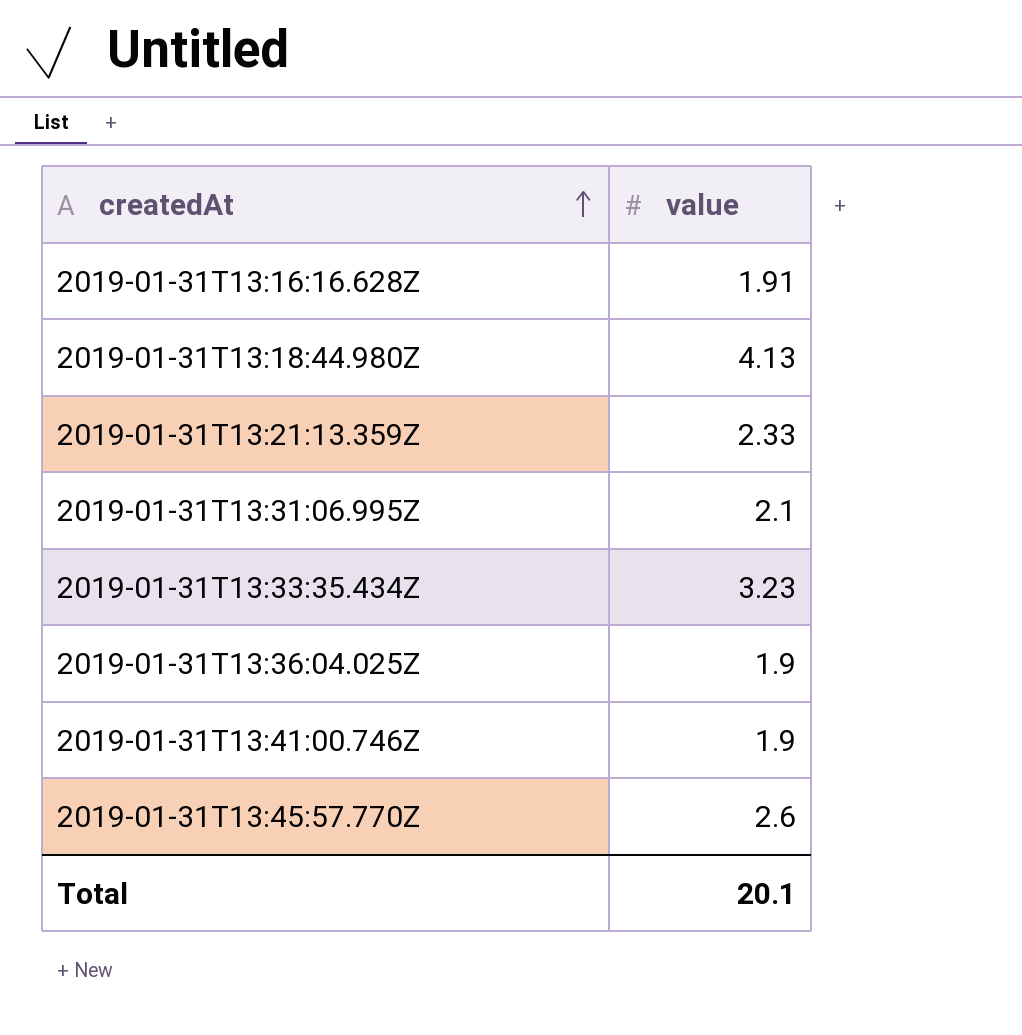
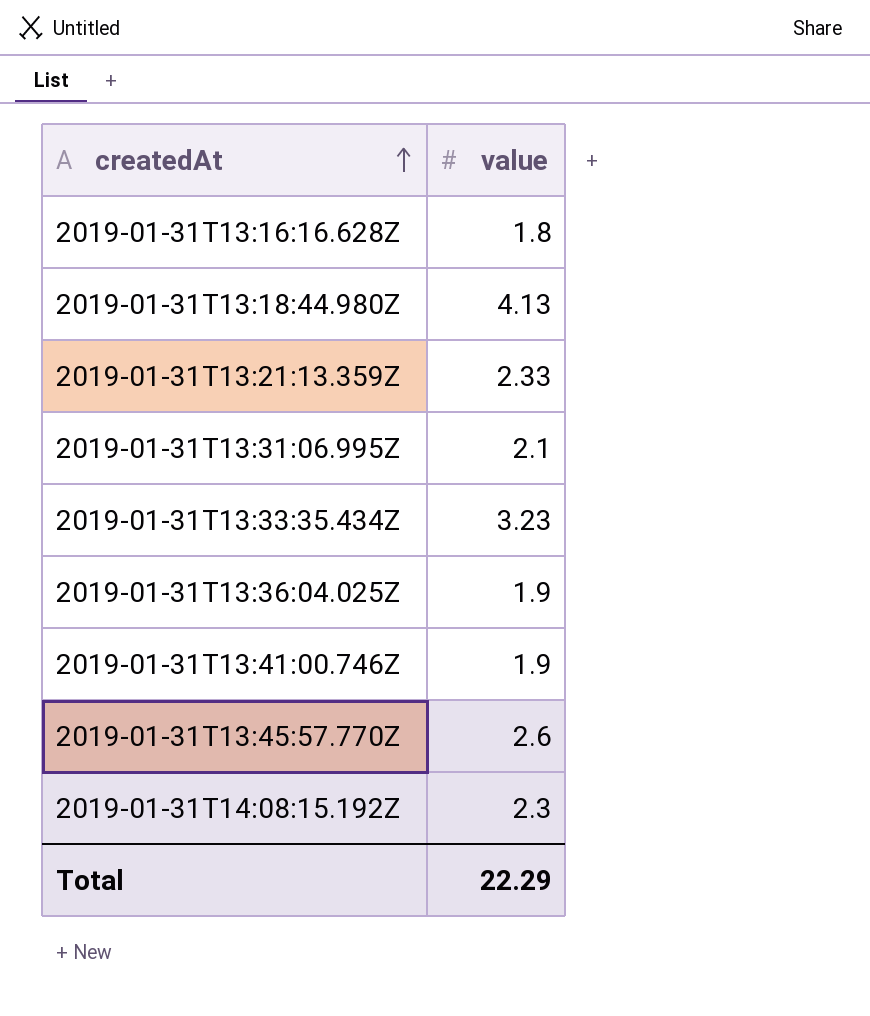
2019-01-31T13:16:16.628Z | value: 1.91 -> 1.8
row 2019-01-31T14:08:15.192Z: none -> 2.3
Total | value: 20.1 -> 22.29

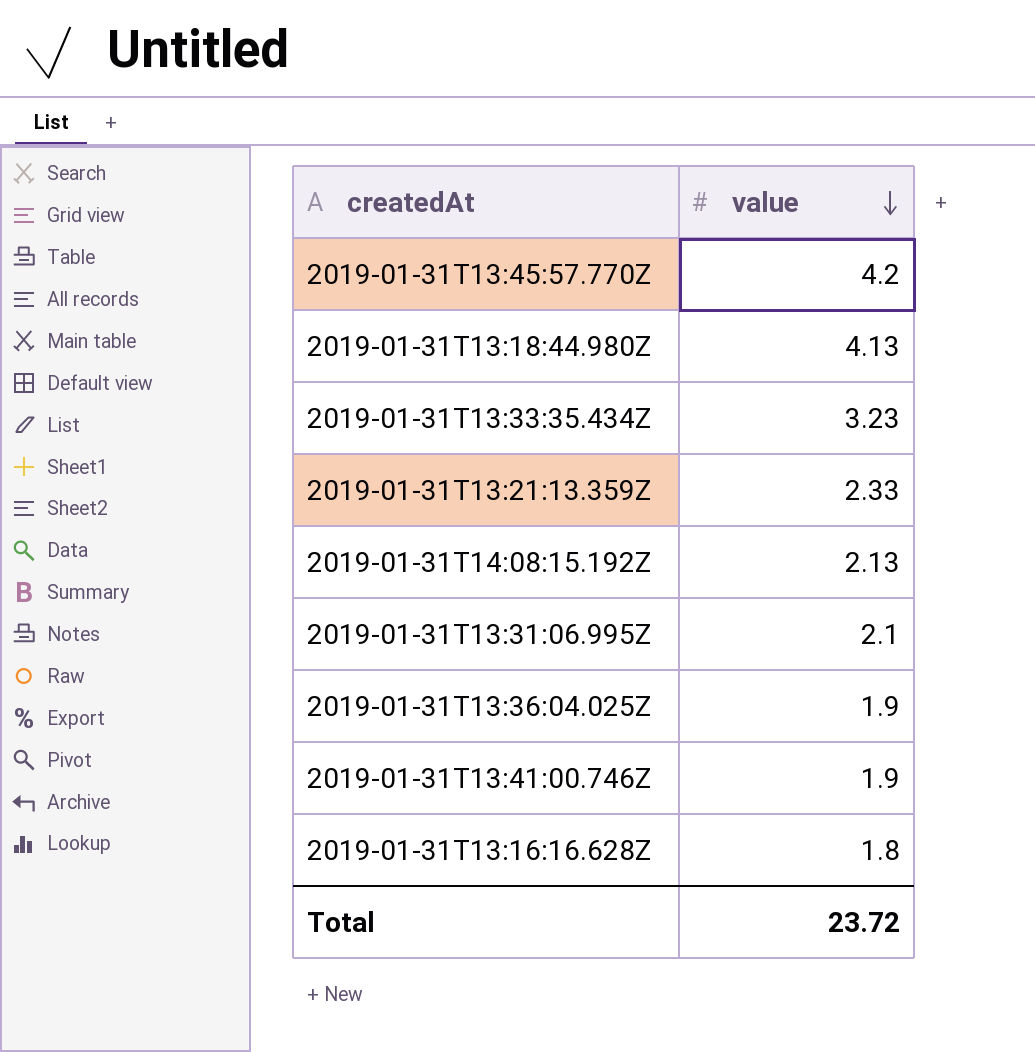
row order: createdAt ascending -> value descending
2019-01-31T13:45:57.770Z | value: 2.6 -> 4.2
2019-01-31T14:08:15.192Z | value: 2.3 -> 2.13
Total | value: 22.29 -> 23.72

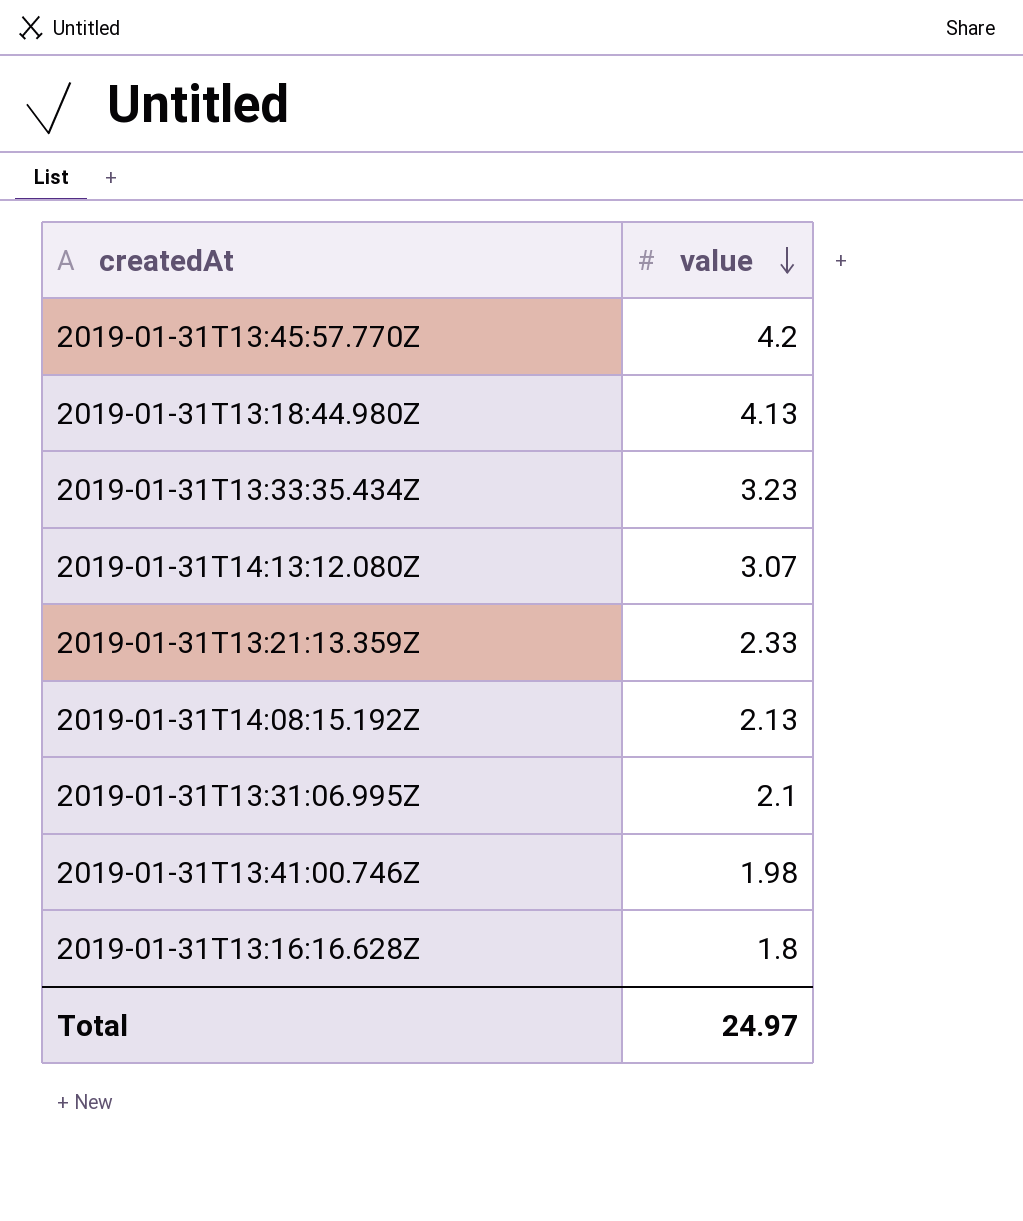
row 2019-01-31T13:36:04.025Z: 1.9 -> none
row 2019-01-31T14:13:12.080Z: none -> 3.07
2019-01-31T13:41:00.746Z | value: 1.9 -> 1.98
Total | value: 23.72 -> 24.97

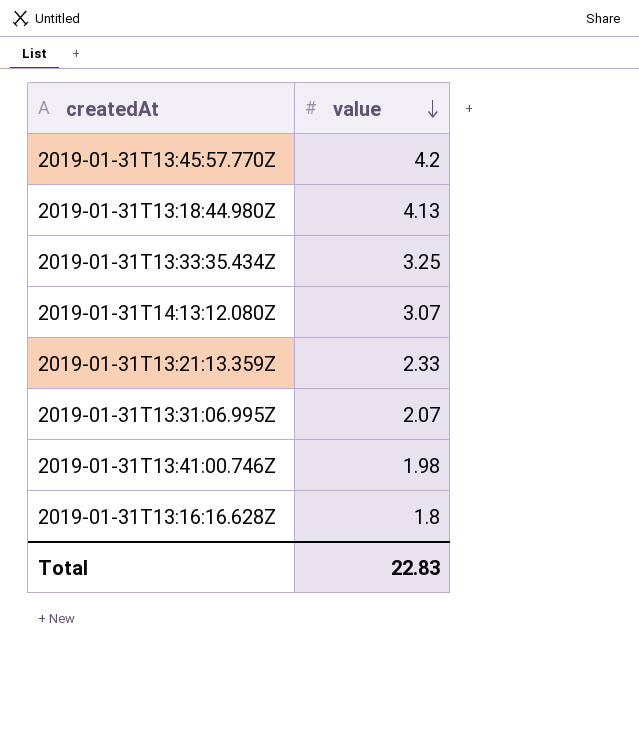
row 2019-01-31T14:08:15.192Z: 2.13 -> none
2019-01-31T13:33:35.434Z | value: 3.23 -> 3.25
2019-01-31T13:31:06.995Z | value: 2.1 -> 2.07
Total | value: 24.97 -> 22.83

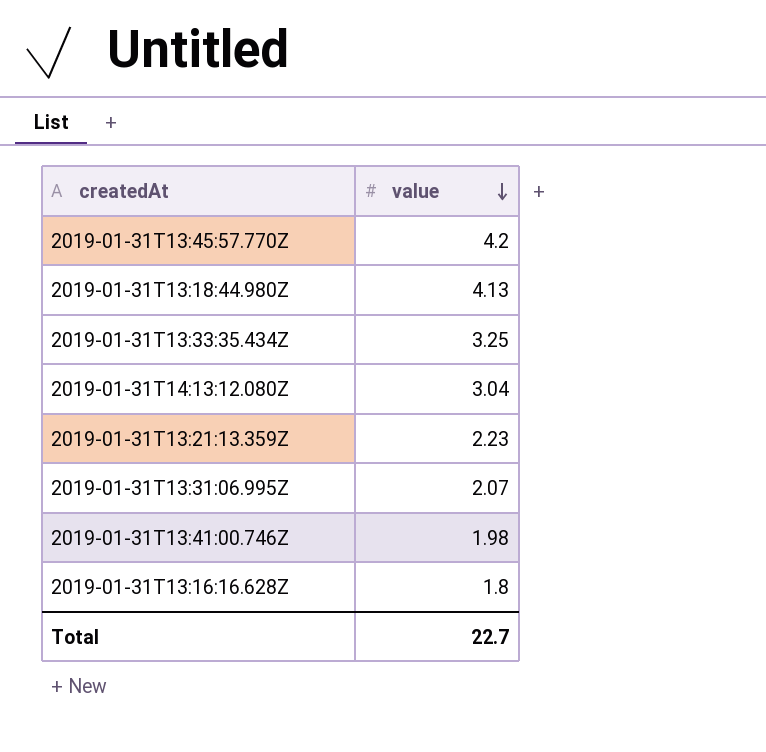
2019-01-31T14:13:12.080Z | value: 3.07 -> 3.04
2019-01-31T13:21:13.359Z | value: 2.33 -> 2.23
Total | value: 22.83 -> 22.7

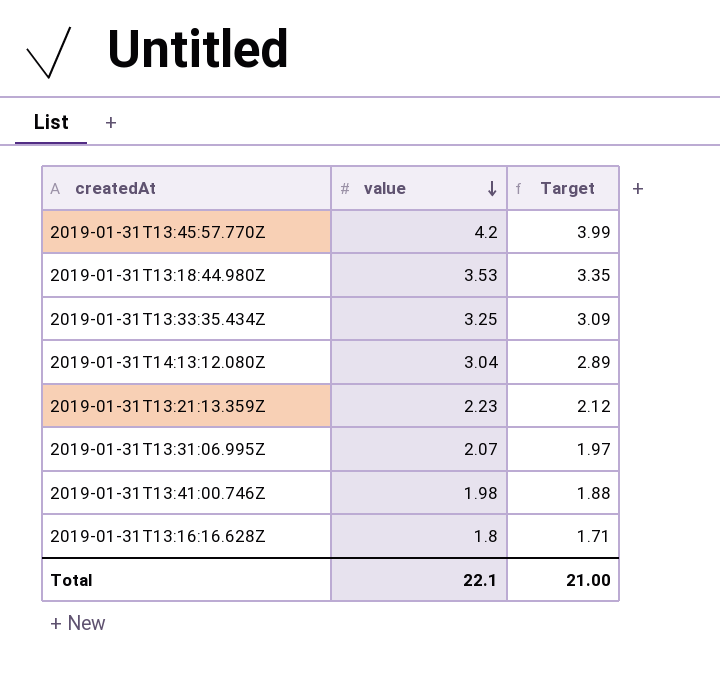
column Target | formula: none -> [value] * 0.95
2019-01-31T13:18:44.980Z | value: 4.13 -> 3.53
Total | value: 22.7 -> 22.1

